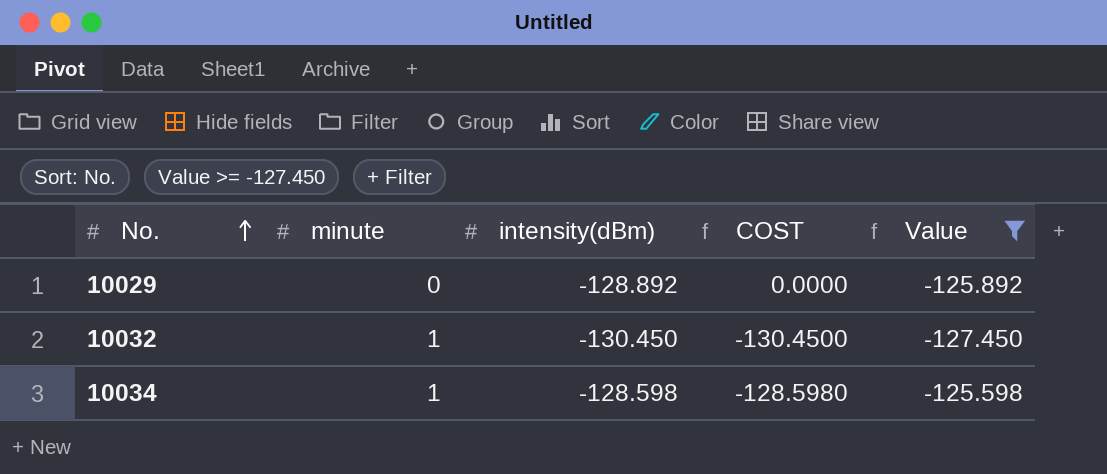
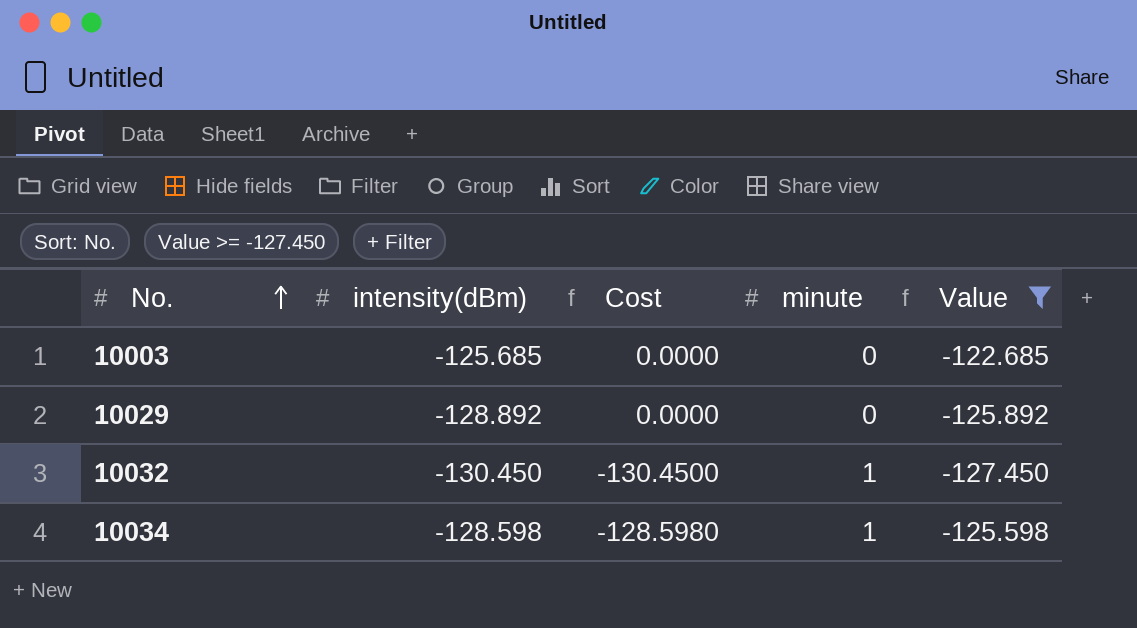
column name: COST -> Cost
column minute | position: 2 -> 4
row 10003: none -> -125.685 | 0.0000 | 0 | -122.685

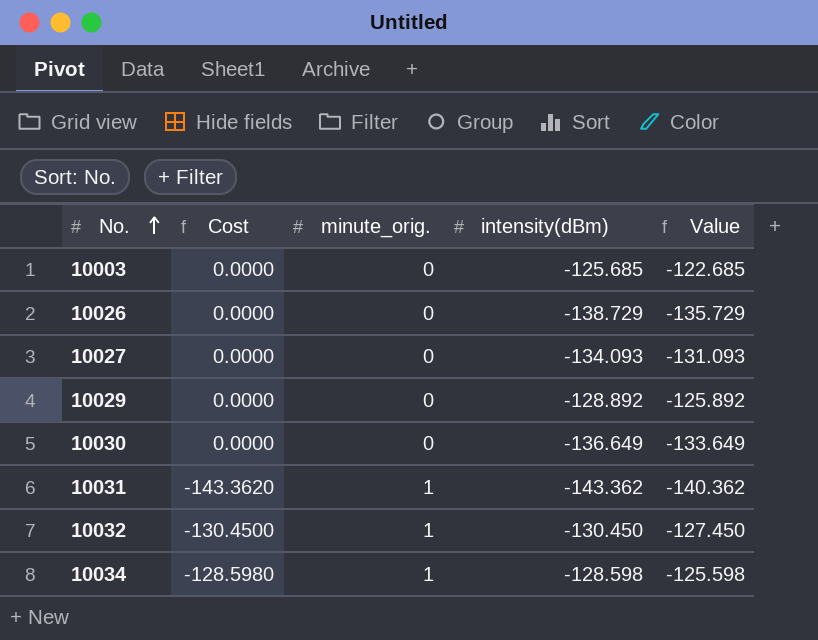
filter: Value >= -127.450 -> none
column name: minute -> minute_orig.
column intensity(dBm) | position: 2 -> 4

